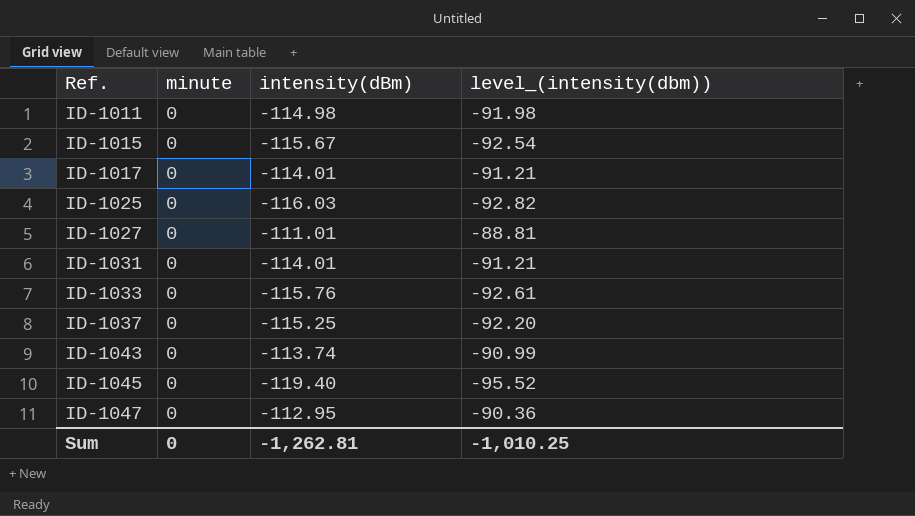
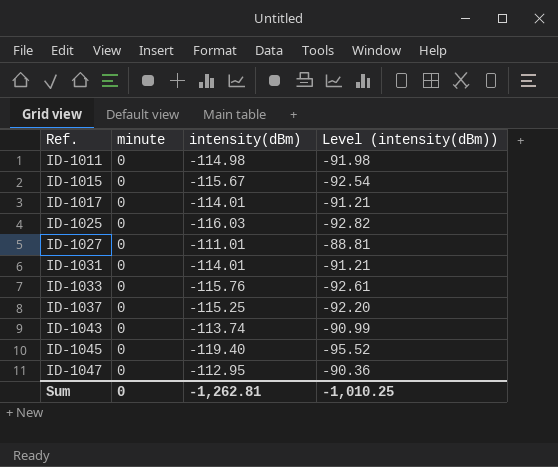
column name: level_(intensity(dbm)) -> Level (intensity(dBm))

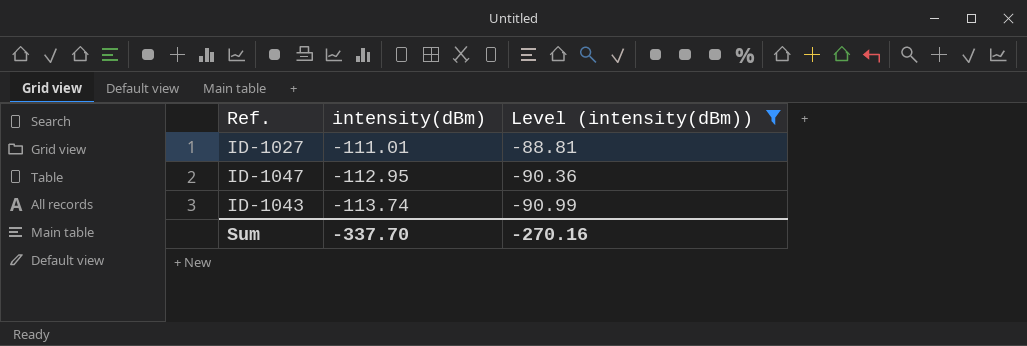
filter: none -> Level (intensity(dBm)) >= -90.99
row order: Ref. ascending -> intensity(dBm) descending
column minute | position: 2 -> none
Sum | intensity(dBm): -1,262.81 -> -337.70
Sum | Level (intensity(dBm)): -1,010.25 -> -270.16

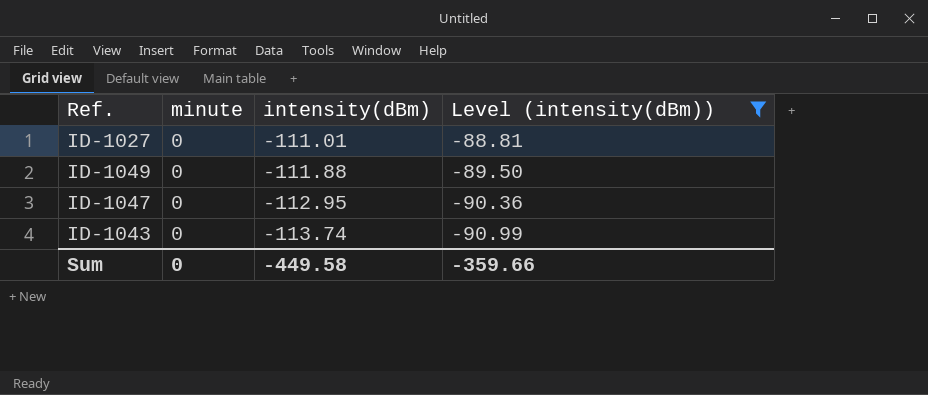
column minute | position: none -> 2
row ID-1049: none -> 0 | -111.88 | -89.50
Sum | intensity(dBm): -337.70 -> -449.58
Sum | Level (intensity(dBm)): -270.16 -> -359.66

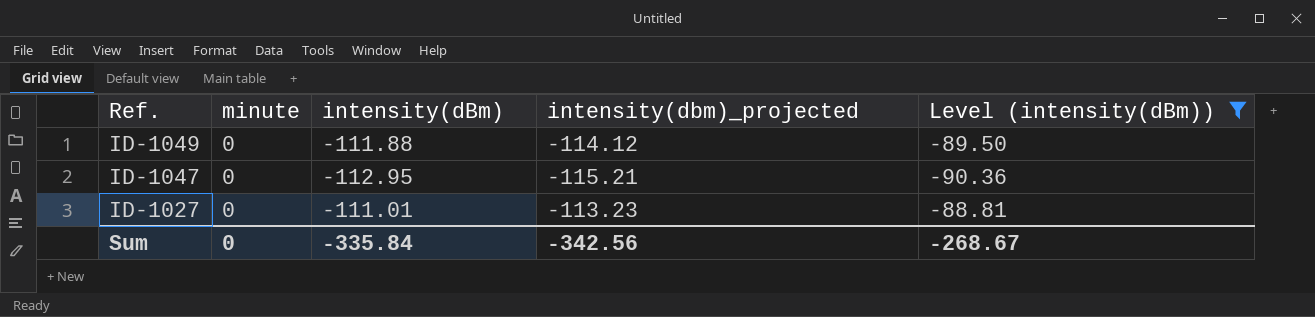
row order: intensity(dBm) descending -> Ref. descending
column intensity(dbm)_projected | formula: none -> [intensity(dBm)] * 1.02
row ID-1043: 0 | -113.74 | -90.99 -> none
Sum | intensity(dBm): -449.58 -> -335.84
Sum | Level (intensity(dBm)): -359.66 -> -268.67

